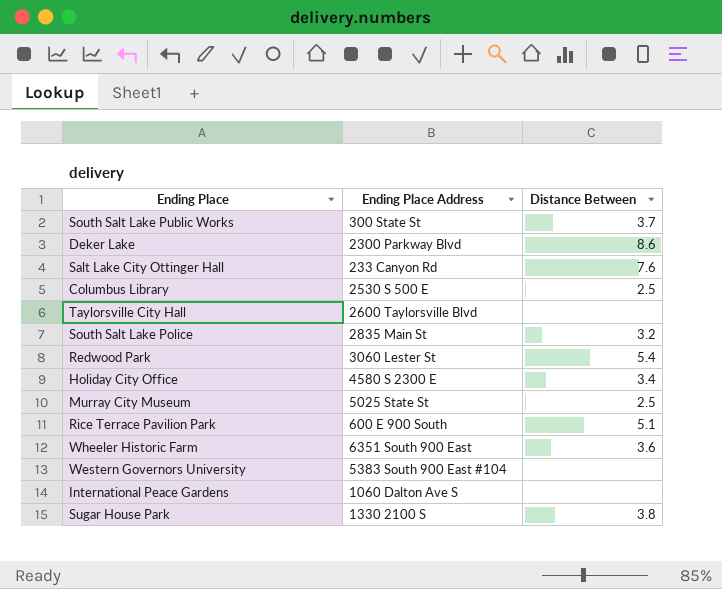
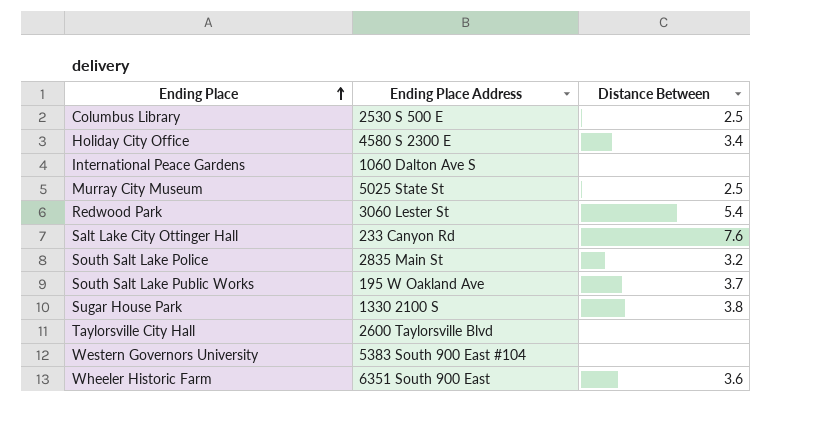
row order: none -> Ending Place ascending
row Deker Lake: 2300 Parkway Blvd | 8.6 -> none
row Rice Terrace Pavilion Park: 600 E 900 South | 5.1 -> none
South Salt Lake Public Works | Ending Place Address: 300 State St -> 195 W Oakland Ave

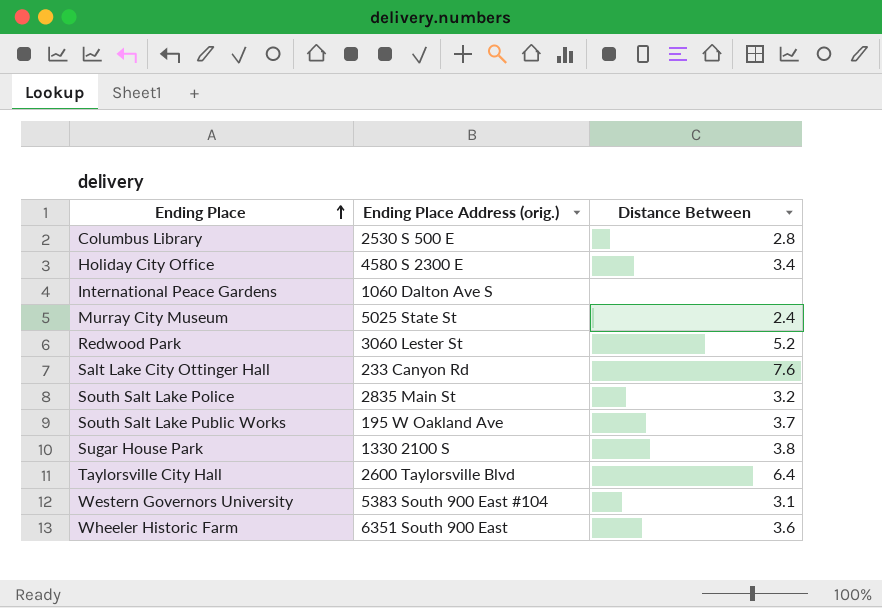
column name: Ending Place Address -> Ending Place Address (orig.)
Columbus Library | Distance Between: 2.5 -> 2.8
Murray City Museum | Distance Between: 2.5 -> 2.4
Redwood Park | Distance Between: 5.4 -> 5.2
Taylorsville City Hall | Distance Between: none -> 6.4
Western Governors University | Distance Between: none -> 3.1

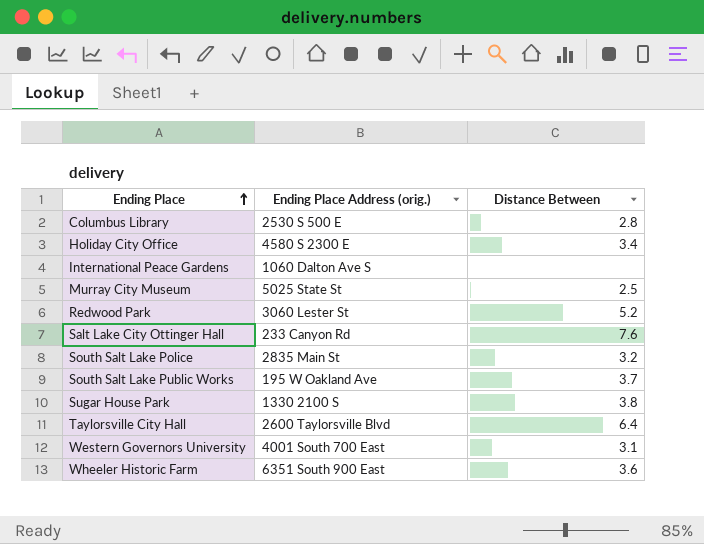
Murray City Museum | Distance Between: 2.4 -> 2.5
Western Governors University | Ending Place Address (orig.): 5383 South 900 East #104 -> 4001 South 700 East

